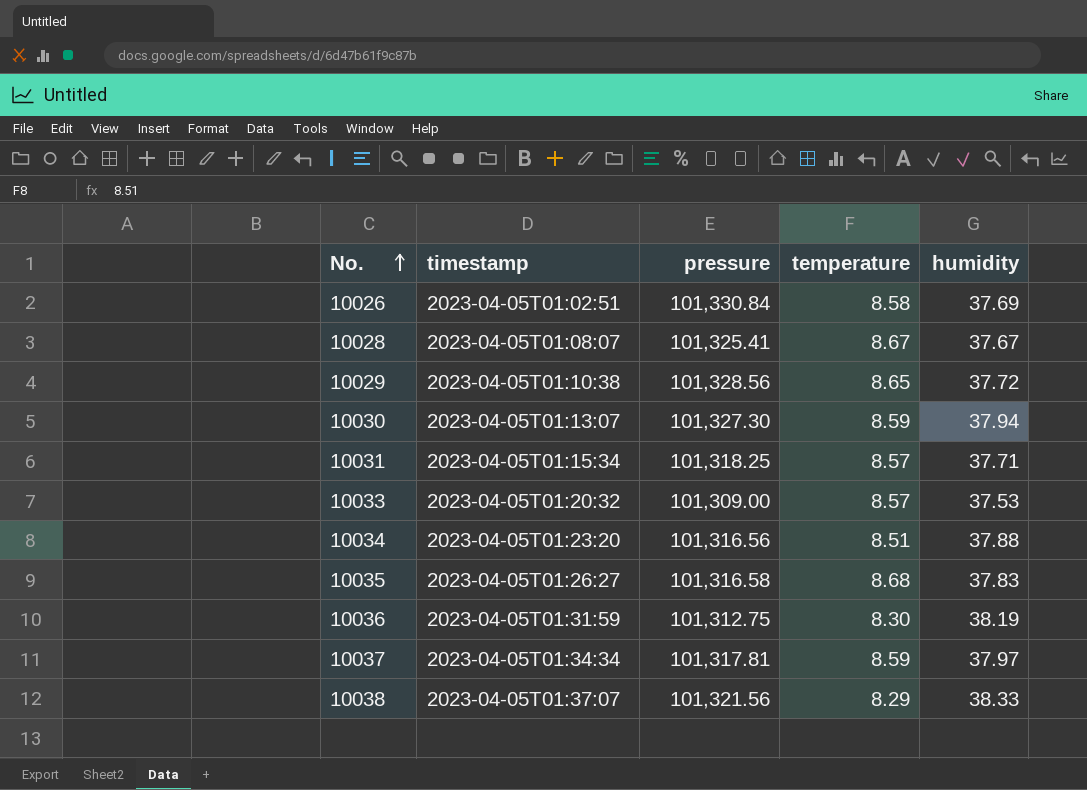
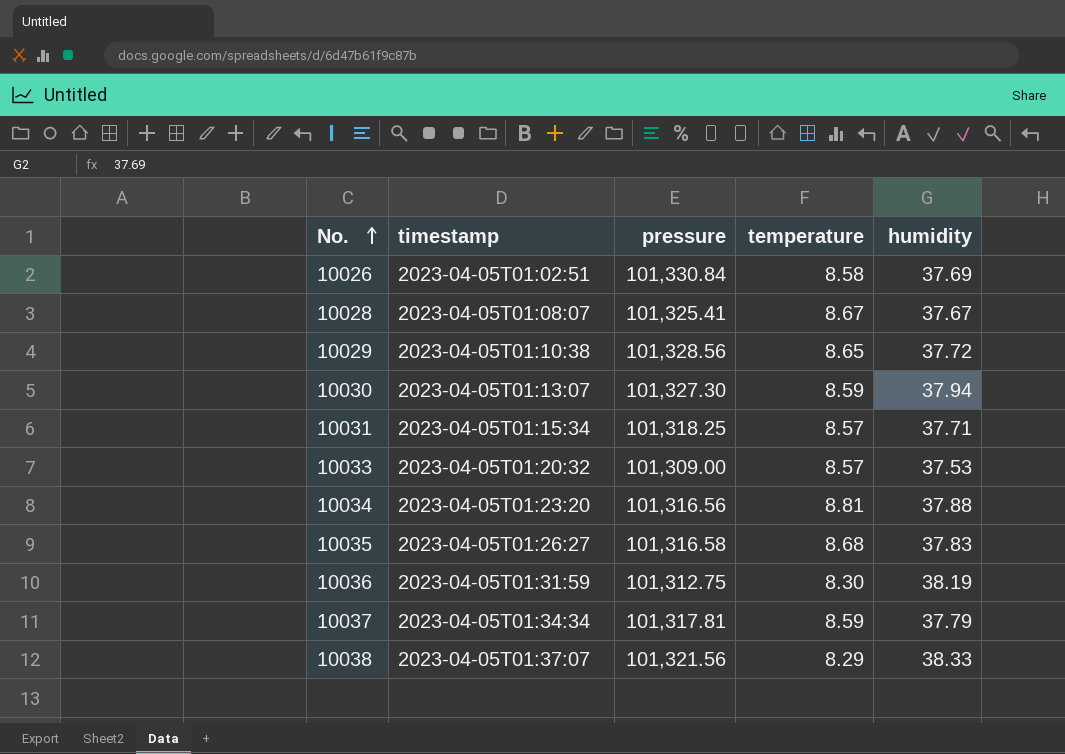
10034 | temperature: 8.51 -> 8.81
10037 | humidity: 37.97 -> 37.79

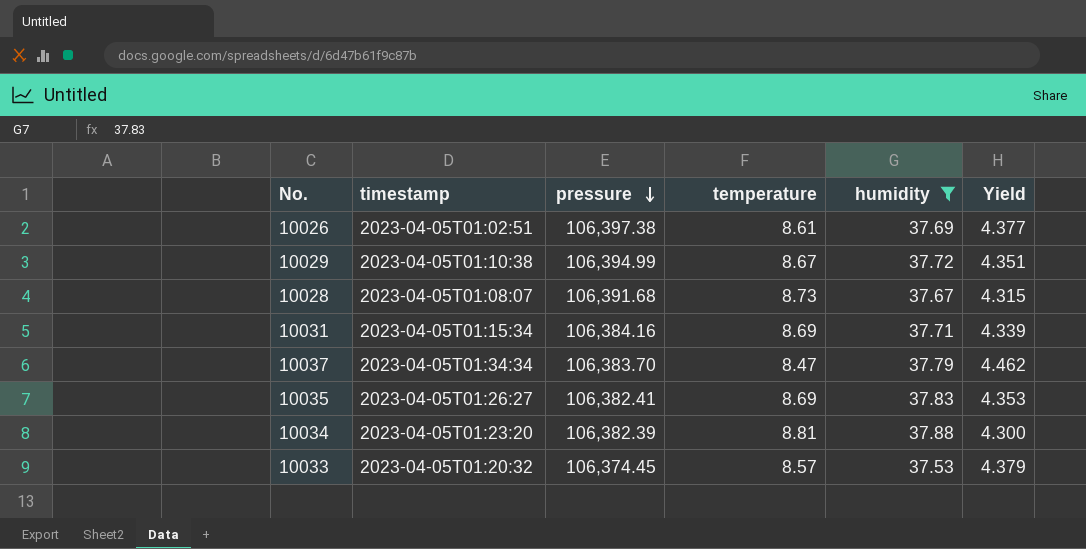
filter: none -> humidity <= 37.88
row order: No. ascending -> pressure descending
column Yield | formula: none -> [humidity] / [temperature]
10026 | pressure: 101,330.84 -> 106,397.38
10026 | temperature: 8.58 -> 8.61
10029 | pressure: 101,328.56 -> 106,394.99
10029 | temperature: 8.65 -> 8.67
10028 | pressure: 101,325.41 -> 106,391.68
10028 | temperature: 8.67 -> 8.73
10031 | pressure: 101,318.25 -> 106,384.16
10031 | temperature: 8.57 -> 8.69
10037 | pressure: 101,317.81 -> 106,383.70
10037 | temperature: 8.59 -> 8.47
10035 | pressure: 101,316.58 -> 106,382.41
10035 | temperature: 8.68 -> 8.69
10034 | pressure: 101,316.56 -> 106,382.39
10033 | pressure: 101,309.00 -> 106,374.45

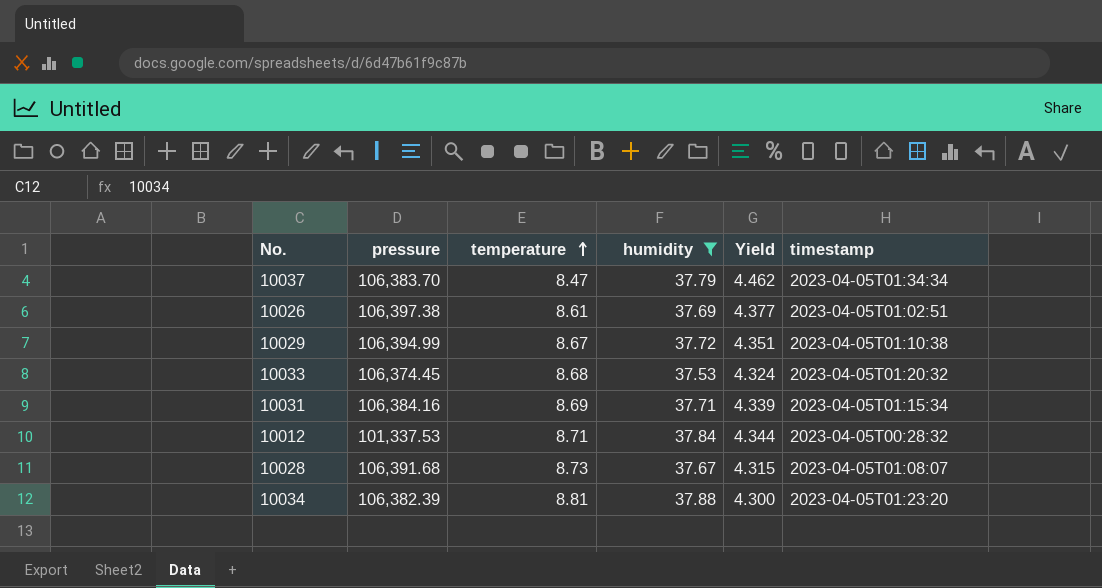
row order: pressure descending -> temperature ascending
column timestamp | position: 2 -> 6
row 10035: 2023-04-05T01:26:27 | 106,382.41 | 8.69 | 37.83 | 4.353 -> none
10033 | temperature: 8.57 -> 8.68
10033 | Yield: 4.379 -> 4.324
row 10012: none -> 101,337.53 | 8.71 | 37.84 | 4.344 | 2023-04-05T00:28:32

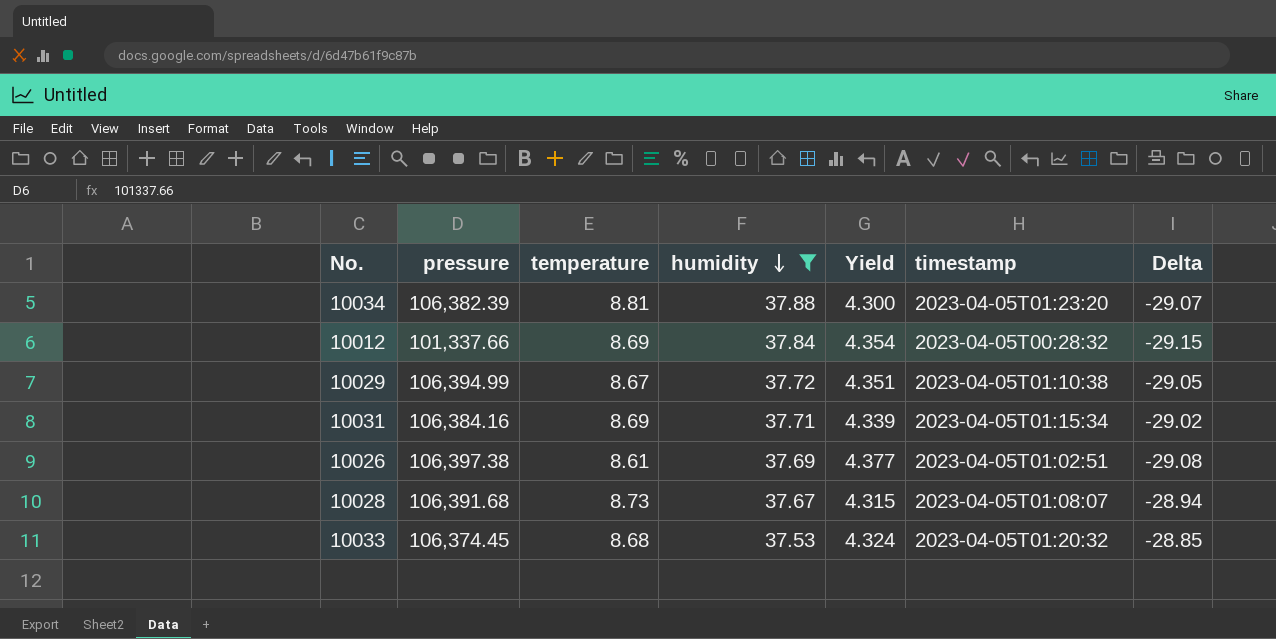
row order: temperature ascending -> humidity descending
column Delta | formula: none -> [temperature] - [humidity]
row 10037: 106,383.70 | 8.47 | 37.79 | 4.462 | 2023-04-05T01:34:34 -> none
10012 | pressure: 101,337.53 -> 101,337.66
10012 | temperature: 8.71 -> 8.69
10012 | Yield: 4.344 -> 4.354

